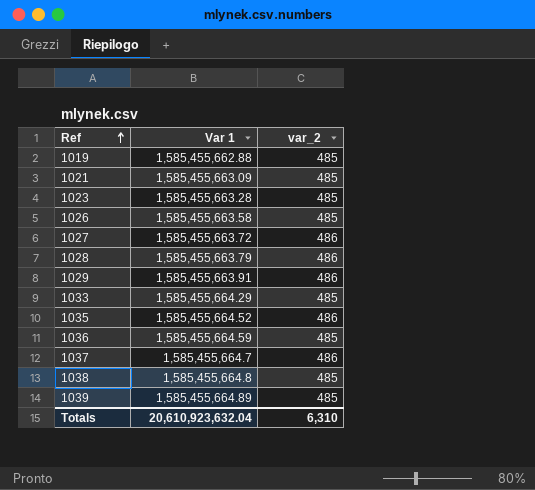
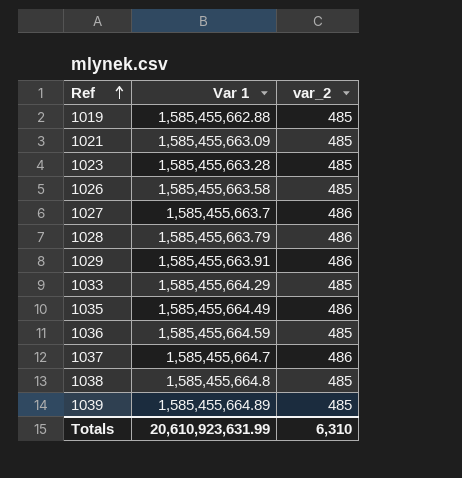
1027 | Var 1: 1,585,455,663.72 -> 1,585,455,663.7
1035 | Var 1: 1,585,455,664.52 -> 1,585,455,664.49
Totals | Var 1: 20,610,923,632.04 -> 20,610,923,631.99

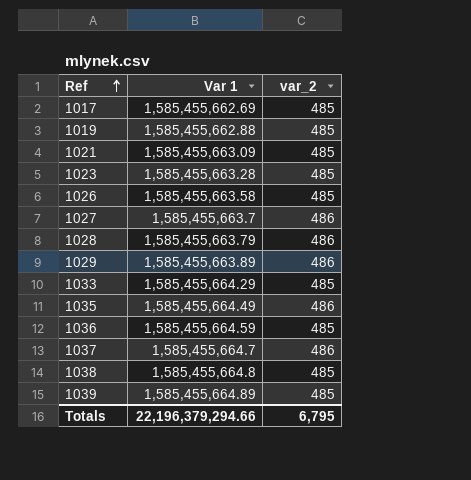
row 1017: none -> 1,585,455,662.69 | 485
1029 | Var 1: 1,585,455,663.91 -> 1,585,455,663.89
Totals | Var 1: 20,610,923,631.99 -> 22,196,379,294.66
Totals | var_2: 6,310 -> 6,795

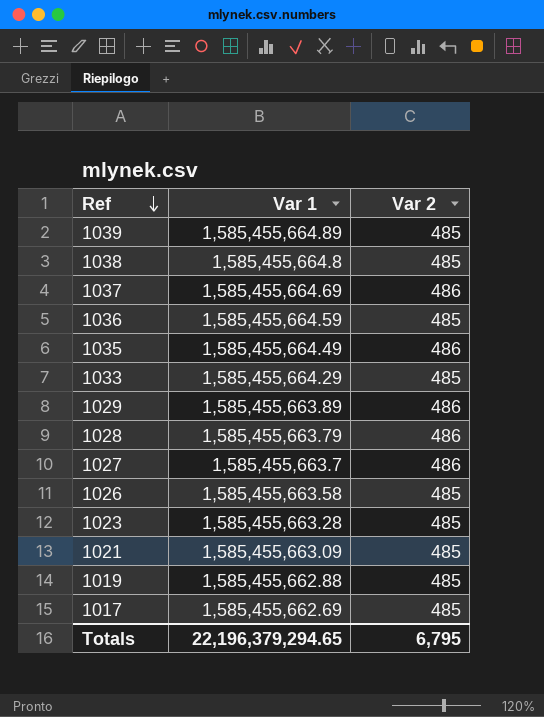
row order: Ref ascending -> Ref descending
column name: var_2 -> Var 2
1037 | Var 1: 1,585,455,664.7 -> 1,585,455,664.69
Totals | Var 1: 22,196,379,294.66 -> 22,196,379,294.65

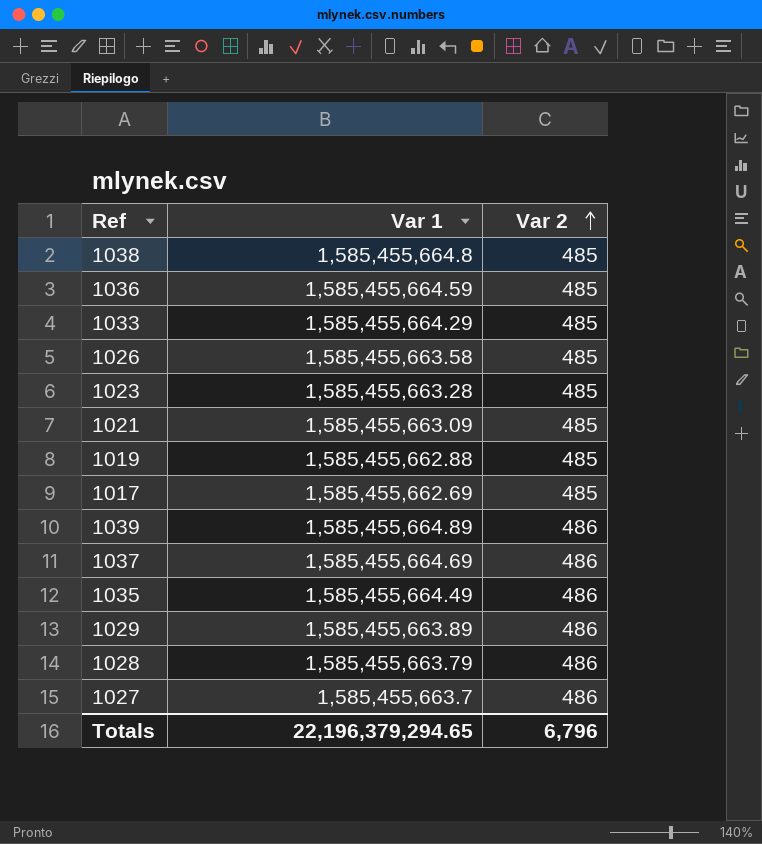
row order: Ref descending -> Var 2 ascending
1039 | Var 2: 485 -> 486
Totals | Var 2: 6,795 -> 6,796

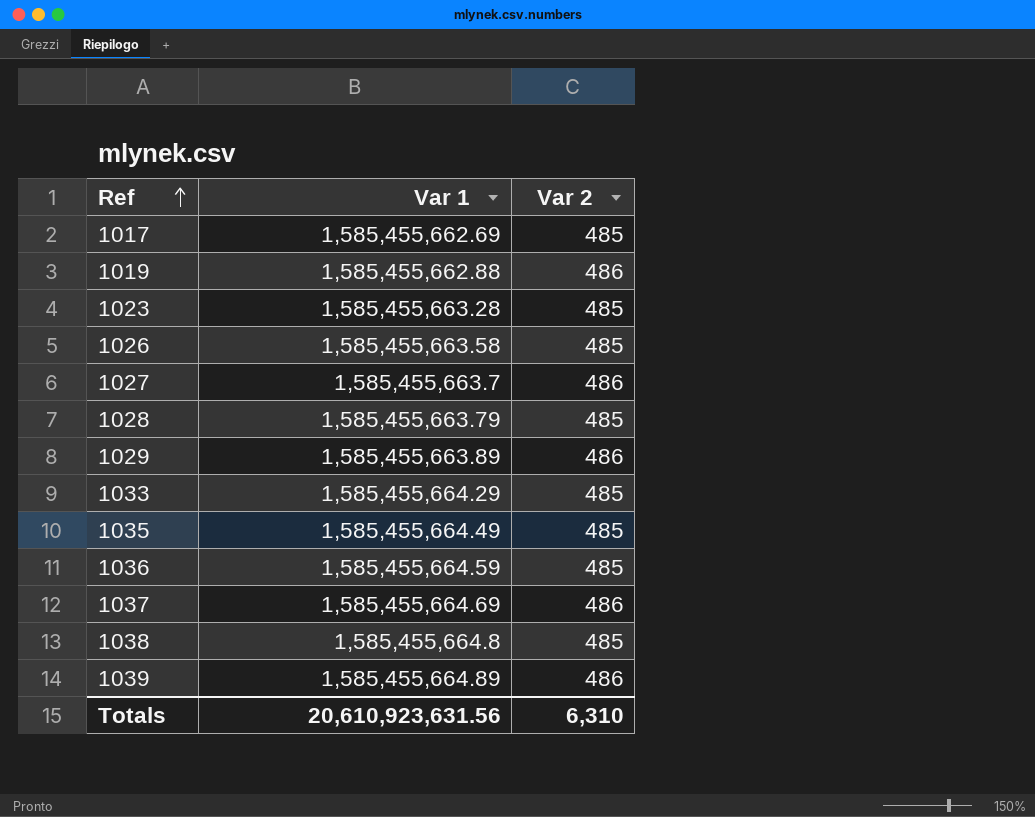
row order: Var 2 ascending -> Ref ascending
row 1021: 1,585,455,663.09 | 485 -> none
1019 | Var 2: 485 -> 486
1028 | Var 2: 486 -> 485
1035 | Var 2: 486 -> 485
Totals | Var 1: 22,196,379,294.65 -> 20,610,923,631.56
Totals | Var 2: 6,796 -> 6,310

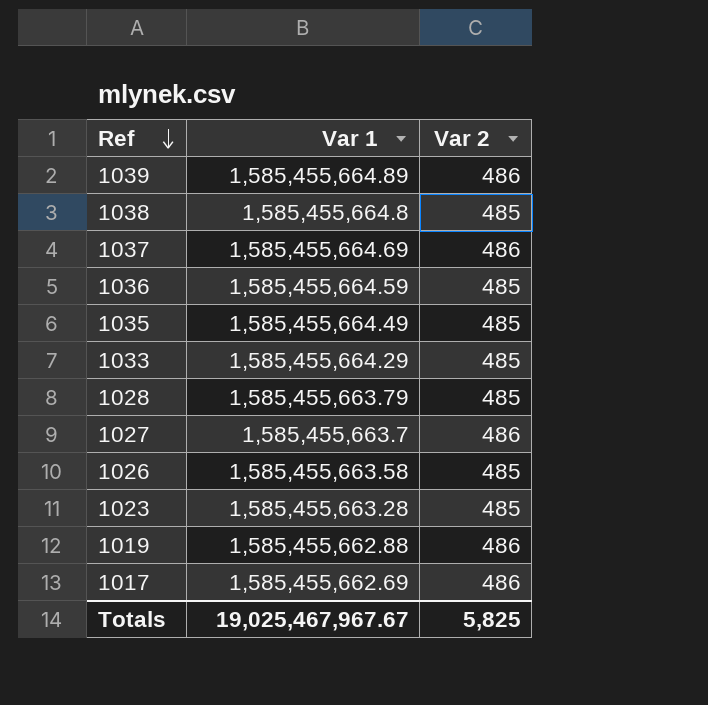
row order: Ref ascending -> Ref descending
row 1029: 1,585,455,663.89 | 486 -> none
1017 | Var 2: 485 -> 486
Totals | Var 1: 20,610,923,631.56 -> 19,025,467,967.67
Totals | Var 2: 6,310 -> 5,825

